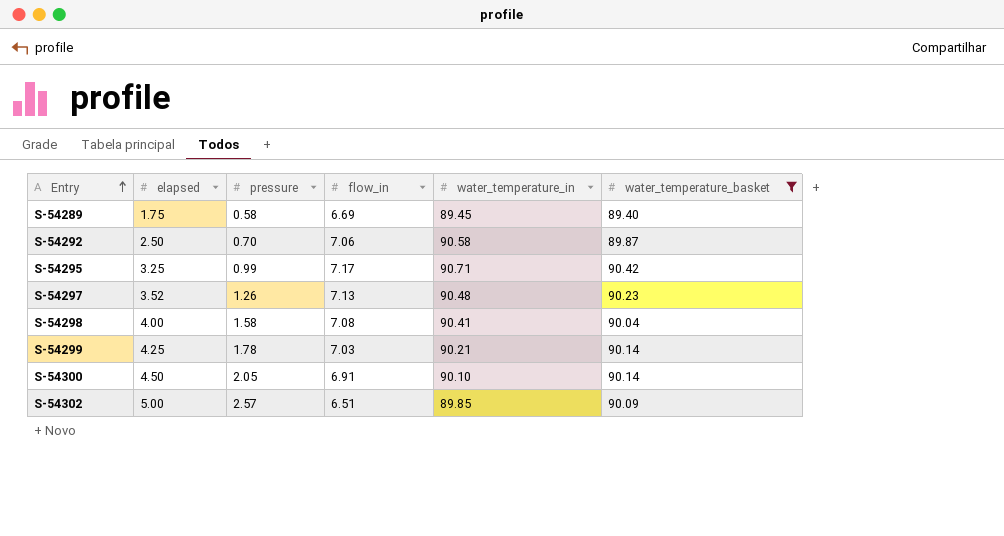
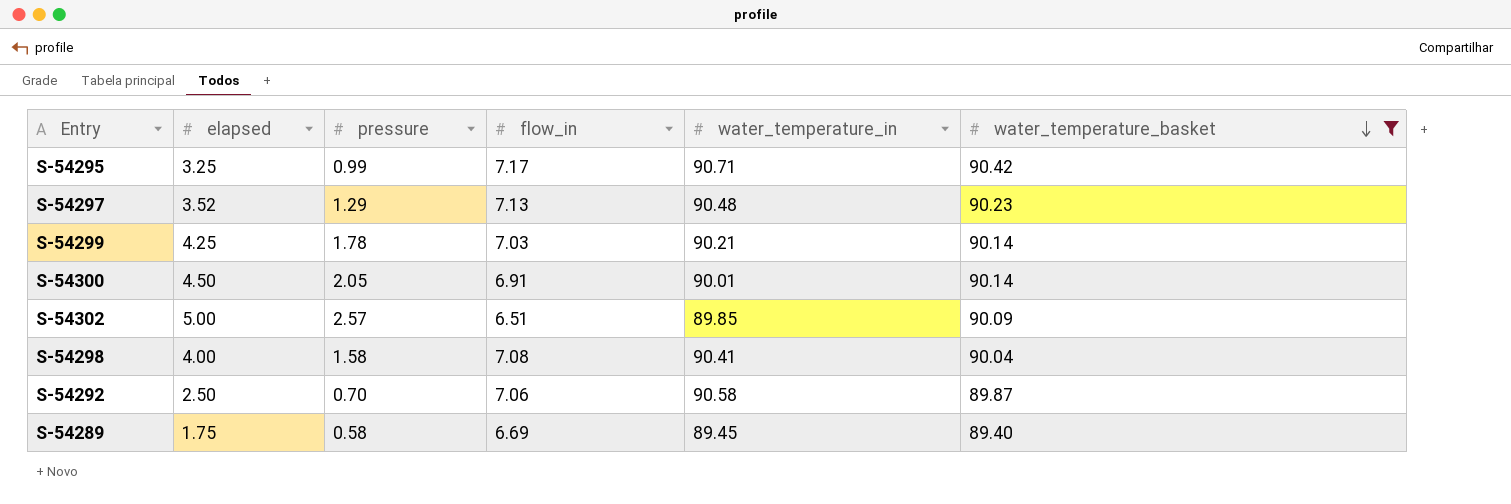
row order: Entry ascending -> water_temperature_basket descending
S-54297 | pressure: 1.26 -> 1.29
S-54300 | water_temperature_in: 90.10 -> 90.01

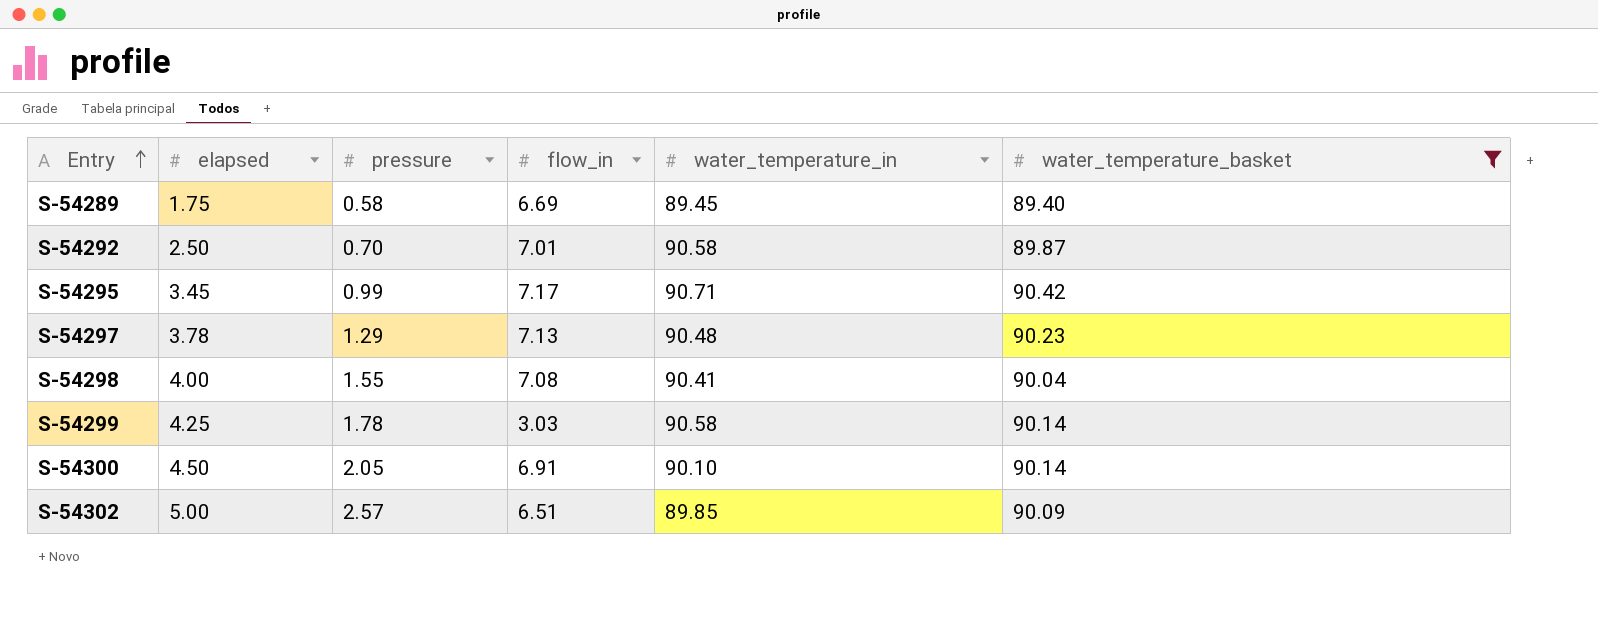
row order: water_temperature_basket descending -> Entry ascending
S-54292 | flow_in: 7.06 -> 7.01
S-54295 | elapsed: 3.25 -> 3.45
S-54297 | elapsed: 3.52 -> 3.78
S-54298 | pressure: 1.58 -> 1.55
S-54299 | flow_in: 7.03 -> 3.03
S-54299 | water_temperature_in: 90.21 -> 90.58
S-54300 | water_temperature_in: 90.01 -> 90.10

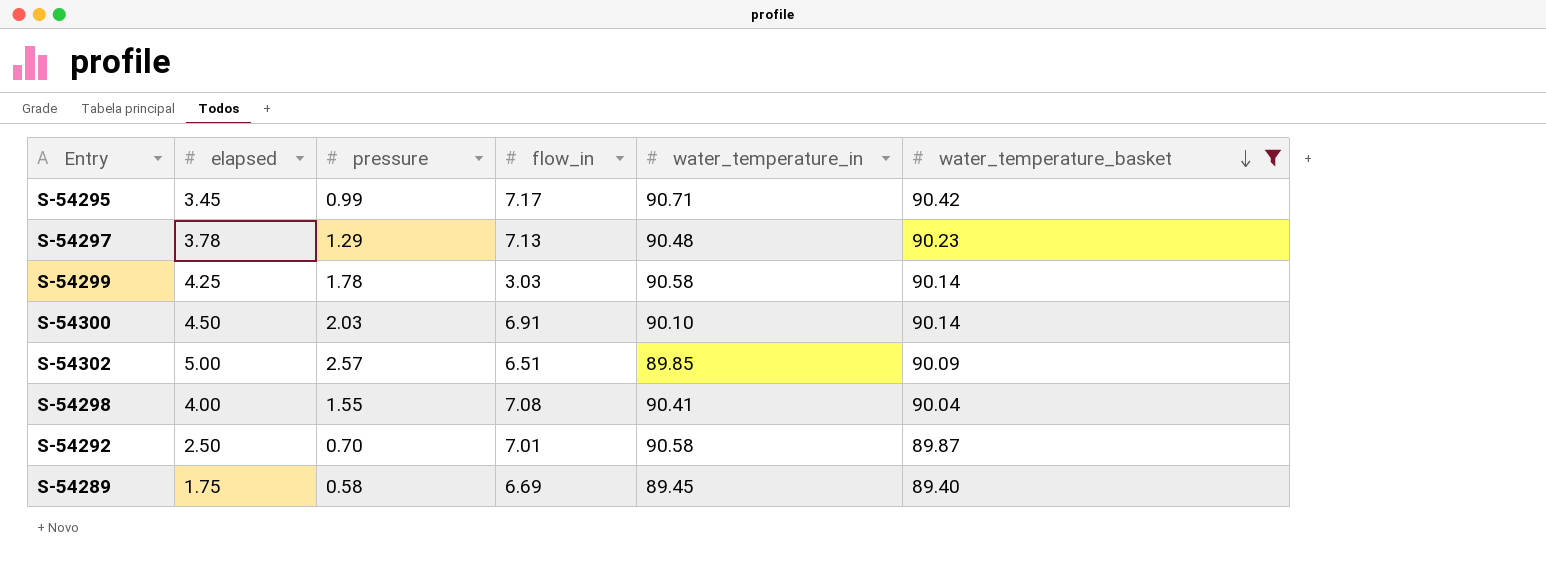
row order: Entry ascending -> water_temperature_basket descending
S-54300 | pressure: 2.05 -> 2.03

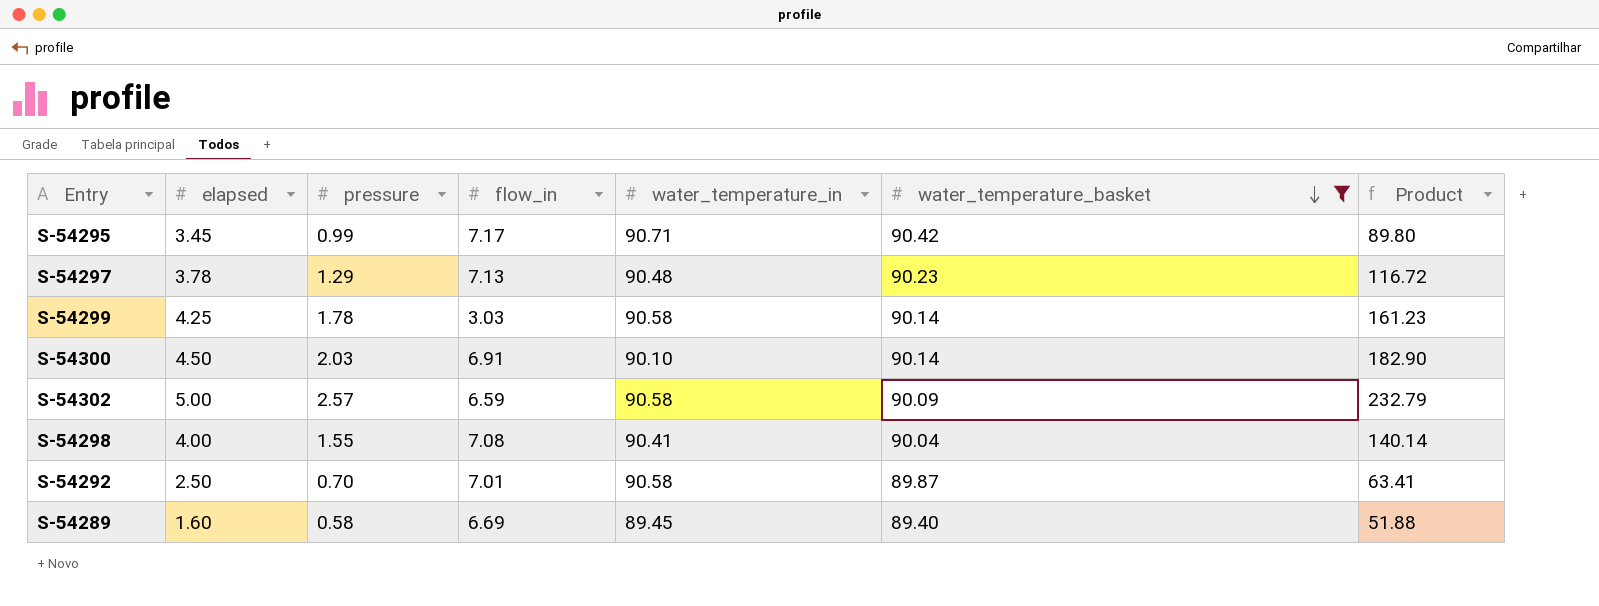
column Product | formula: none -> [pressure] * [water_temperature_in]
S-54302 | flow_in: 6.51 -> 6.59
S-54302 | water_temperature_in: 89.85 -> 90.58
S-54289 | elapsed: 1.75 -> 1.60

